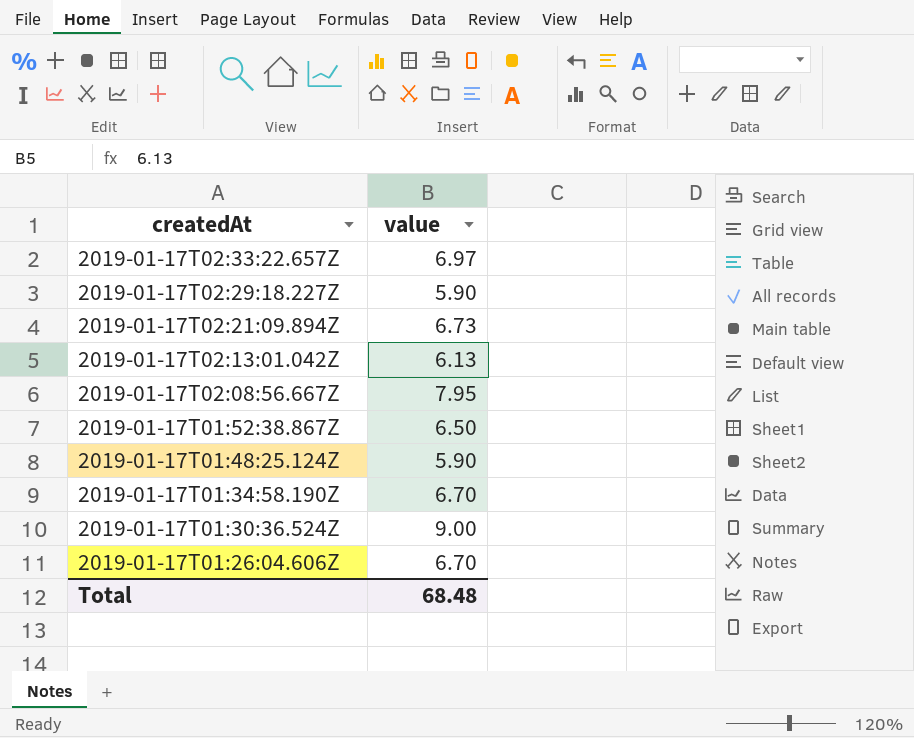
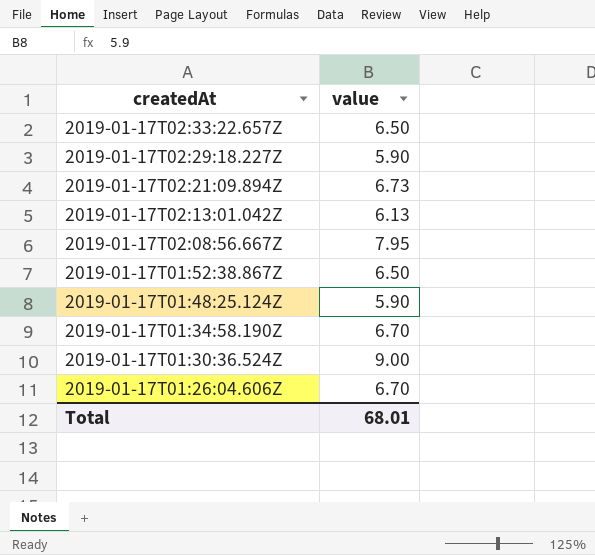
2019-01-17T02:33:22.657Z | value: 6.97 -> 6.50
Total | value: 68.48 -> 68.01

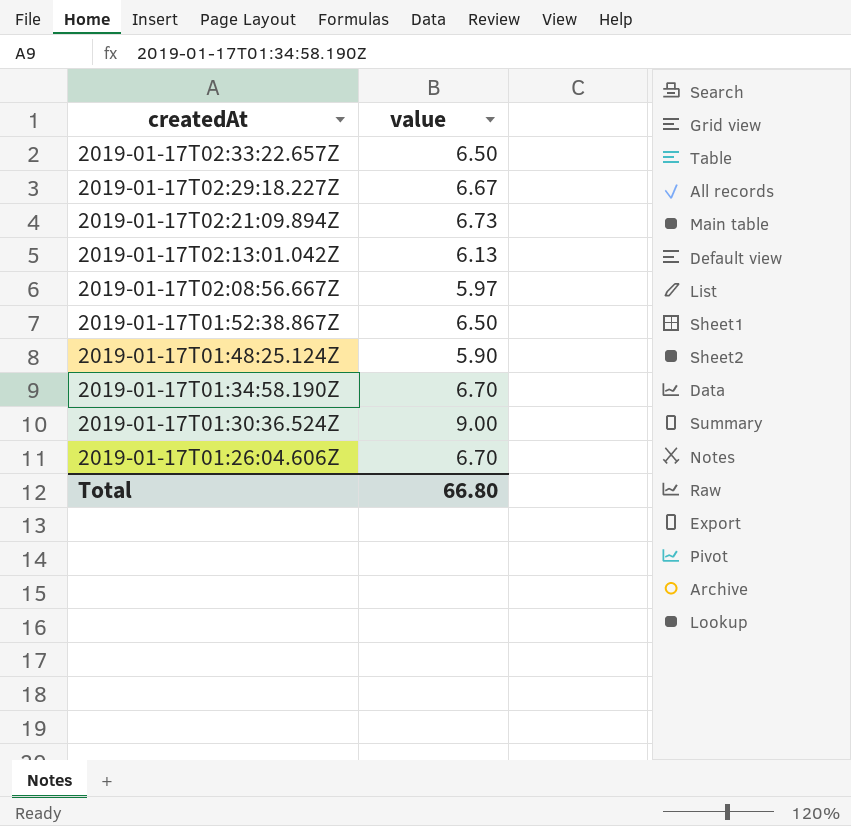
2019-01-17T02:29:18.227Z | value: 5.90 -> 6.67
2019-01-17T02:08:56.667Z | value: 7.95 -> 5.97
Total | value: 68.01 -> 66.80

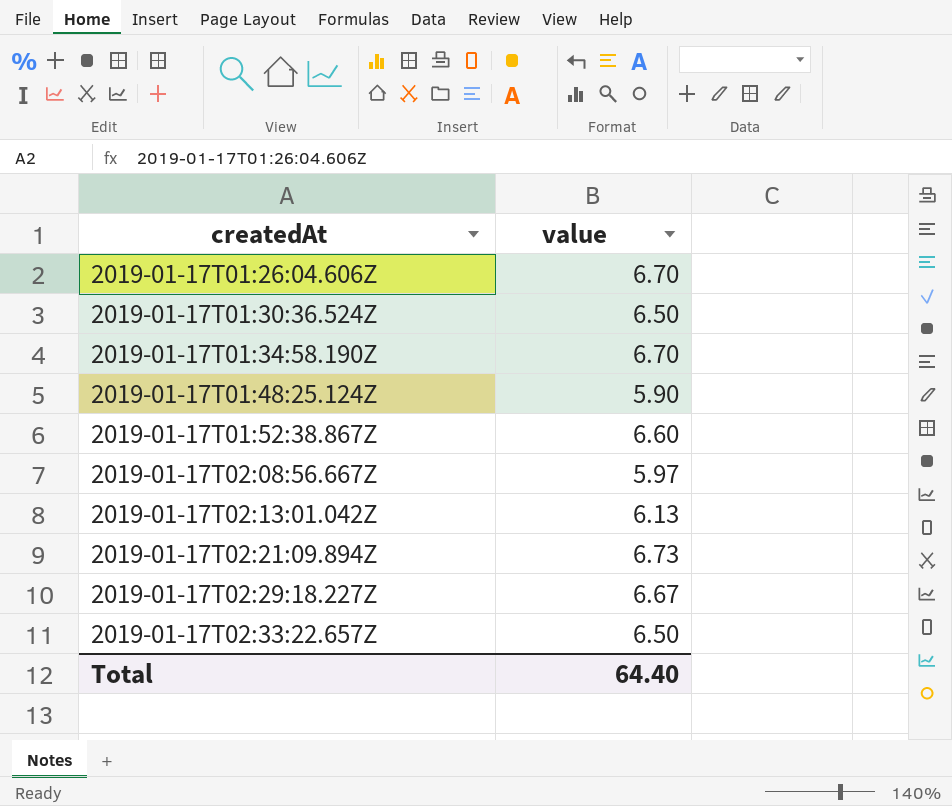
row order: createdAt descending -> createdAt ascending
2019-01-17T01:30:36.524Z | value: 9.00 -> 6.50
2019-01-17T01:52:38.867Z | value: 6.50 -> 6.60
Total | value: 66.80 -> 64.40

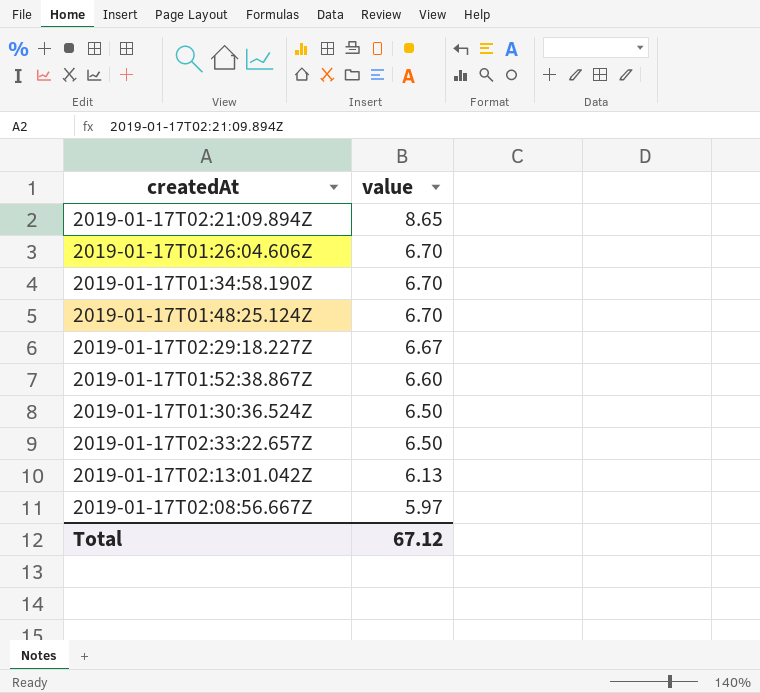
row order: createdAt ascending -> value descending
2019-01-17T02:21:09.894Z | value: 6.73 -> 8.65
2019-01-17T01:48:25.124Z | value: 5.90 -> 6.70
Total | value: 64.40 -> 67.12

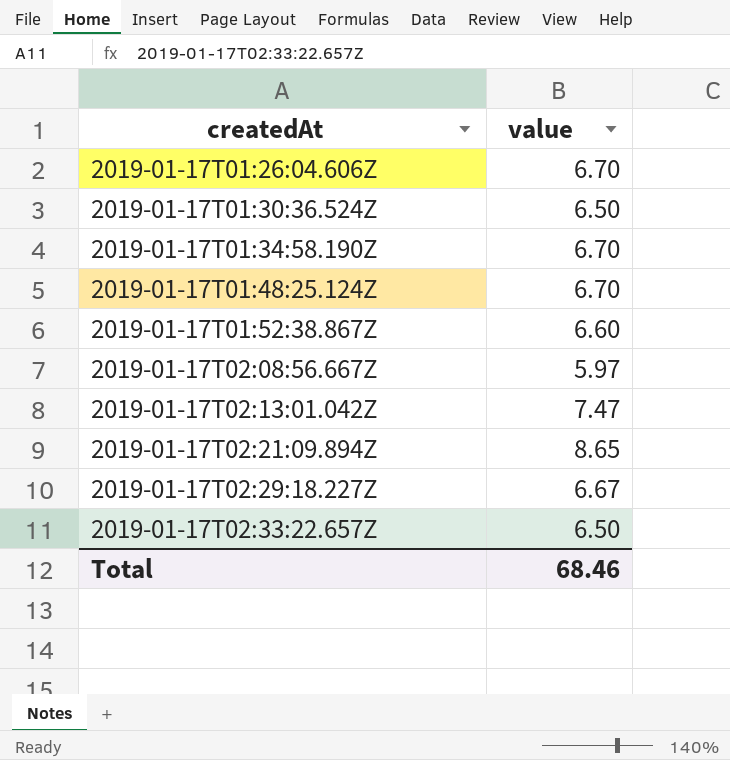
row order: value descending -> createdAt ascending
2019-01-17T02:13:01.042Z | value: 6.13 -> 7.47
Total | value: 67.12 -> 68.46

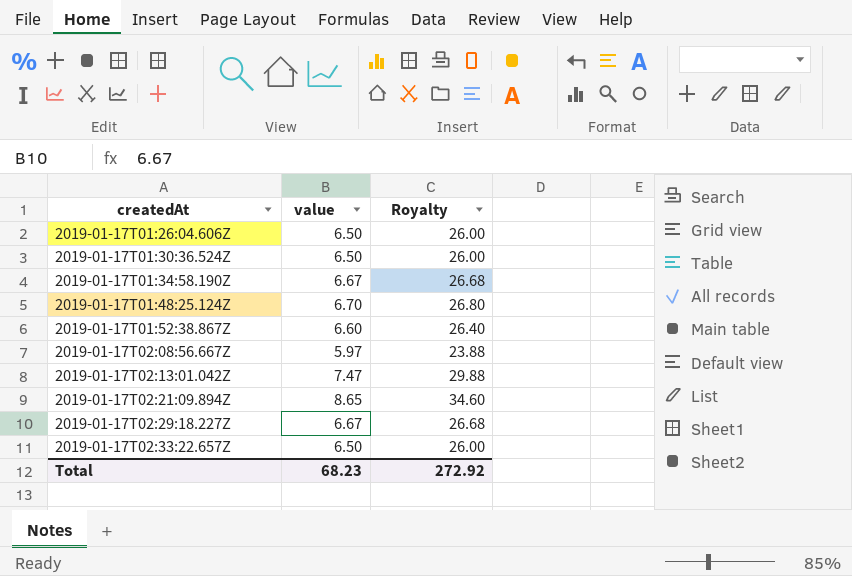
column Royalty | formula: none -> [value] * 4
2019-01-17T01:26:04.606Z | value: 6.70 -> 6.50
2019-01-17T01:34:58.190Z | value: 6.70 -> 6.67
Total | value: 68.46 -> 68.23

